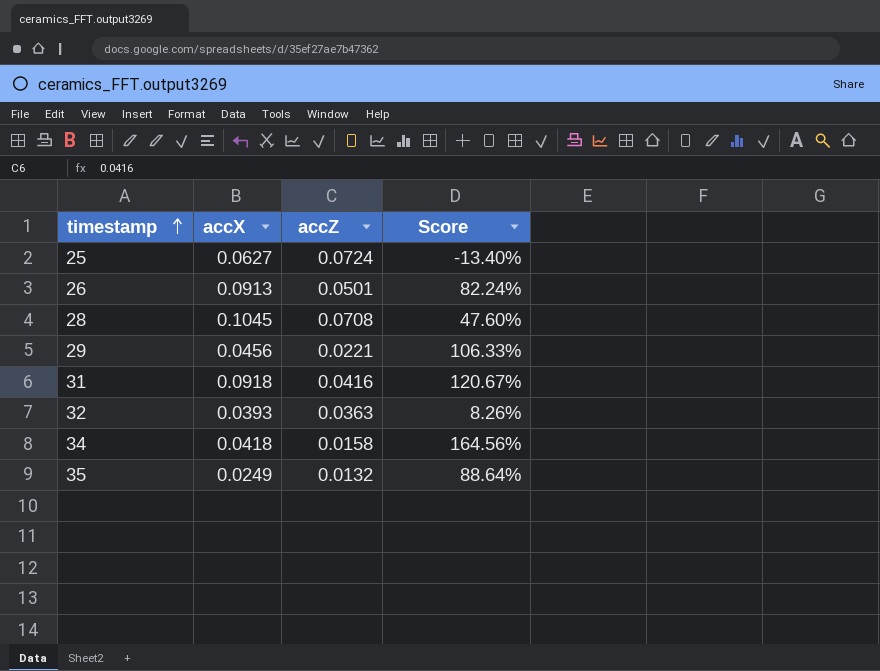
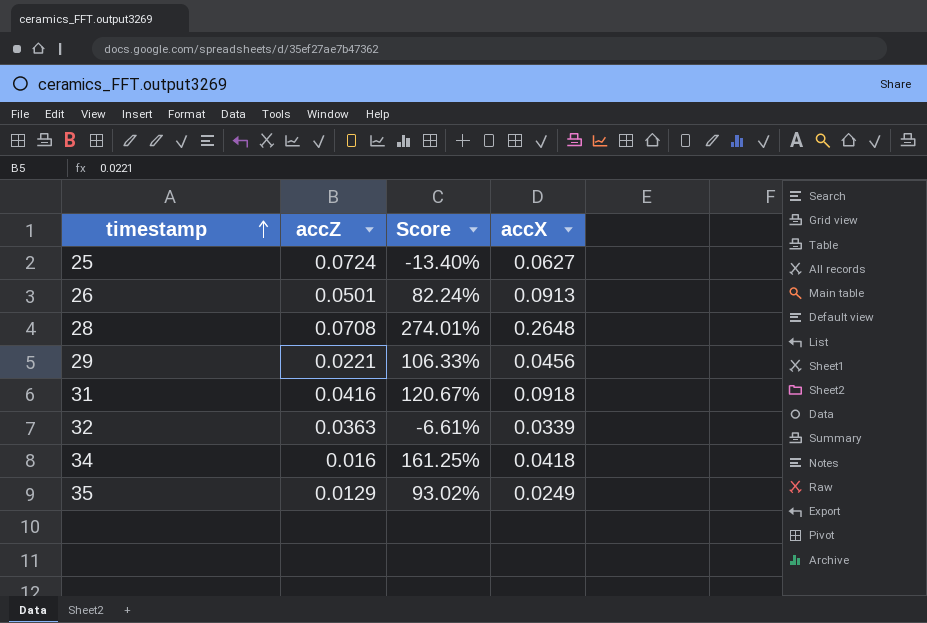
column accX | position: 2 -> 4
28 | Score: 47.60% -> 274.01%
28 | accX: 0.1045 -> 0.2648
32 | Score: 8.26% -> -6.61%
32 | accX: 0.0393 -> 0.0339
34 | accZ: 0.0158 -> 0.016
34 | Score: 164.56% -> 161.25%
35 | accZ: 0.0132 -> 0.0129
35 | Score: 88.64% -> 93.02%

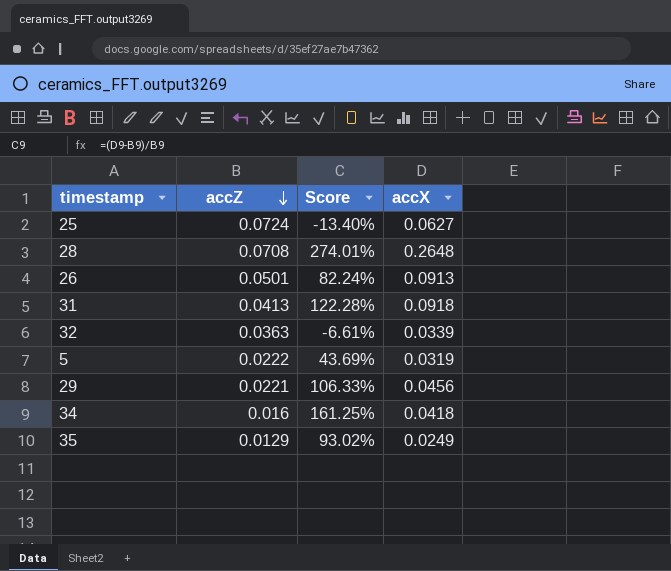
row order: timestamp ascending -> accZ descending
31 | accZ: 0.0416 -> 0.0413
31 | Score: 120.67% -> 122.28%
row 5: none -> 0.0222 | 43.69% | 0.0319

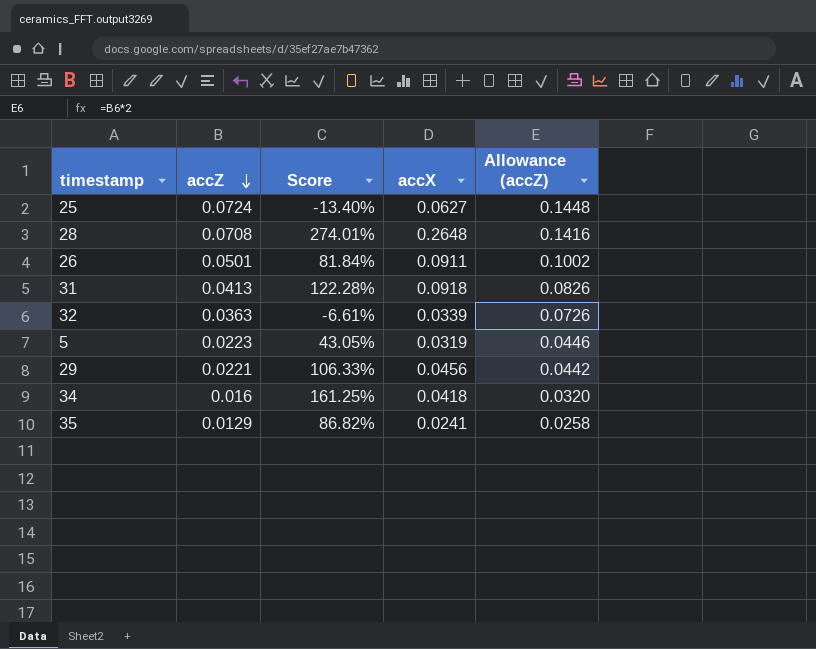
column Allowance (accZ) | formula: none -> [accZ] * 2
26 | Score: 82.24% -> 81.84%
26 | accX: 0.0913 -> 0.0911
5 | accZ: 0.0222 -> 0.0223
5 | Score: 43.69% -> 43.05%
35 | Score: 93.02% -> 86.82%
35 | accX: 0.0249 -> 0.0241

